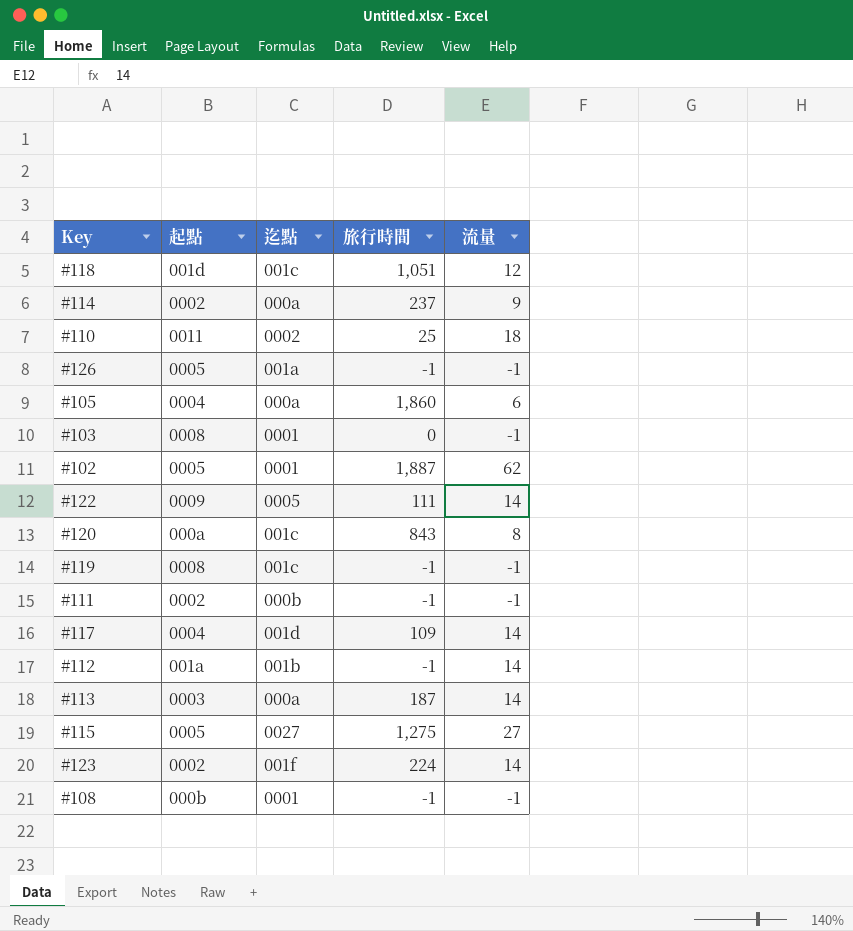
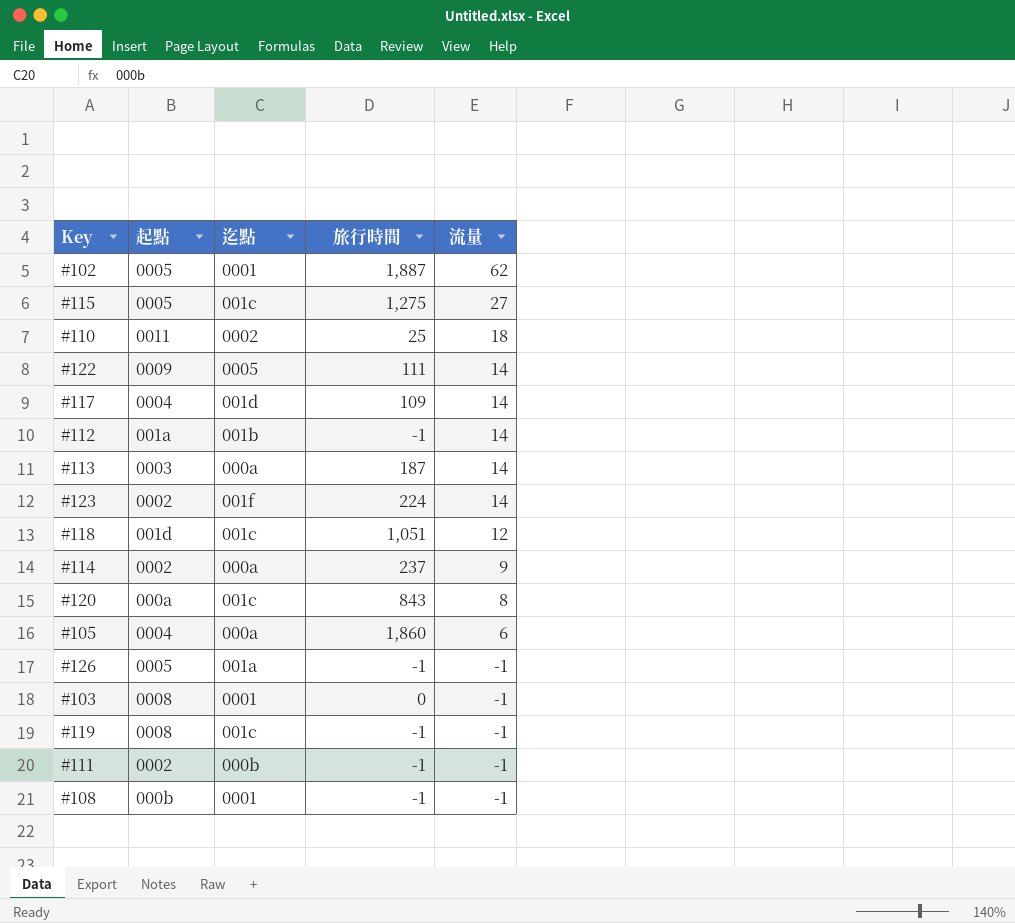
row order: none -> 流量 descending
#115 | 迄點: 0027 -> 001c

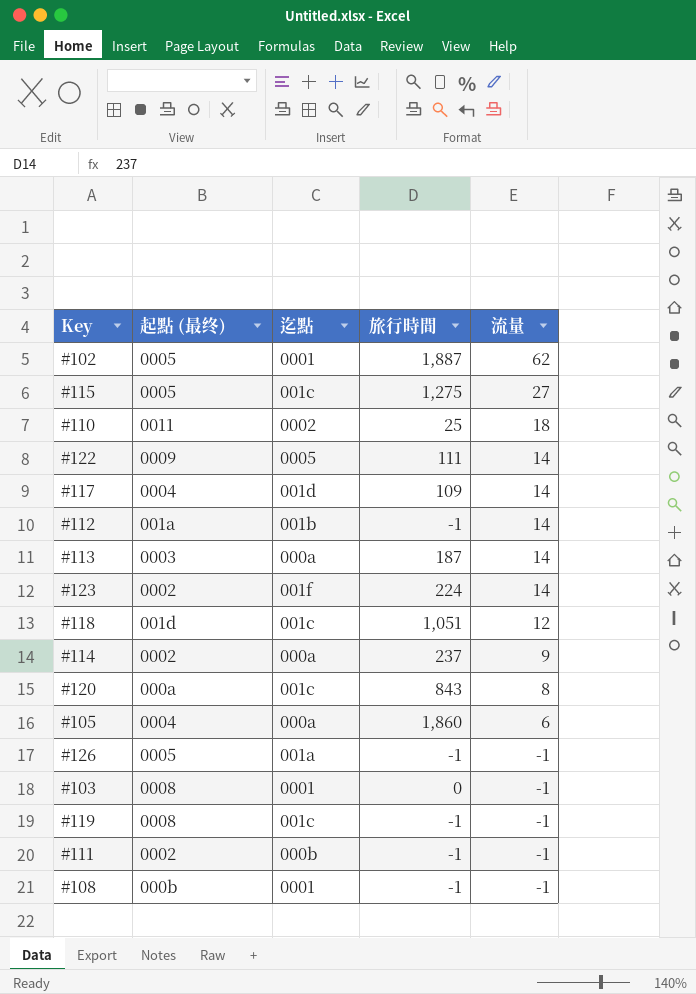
column name: 起點 -> 起點 (最终)

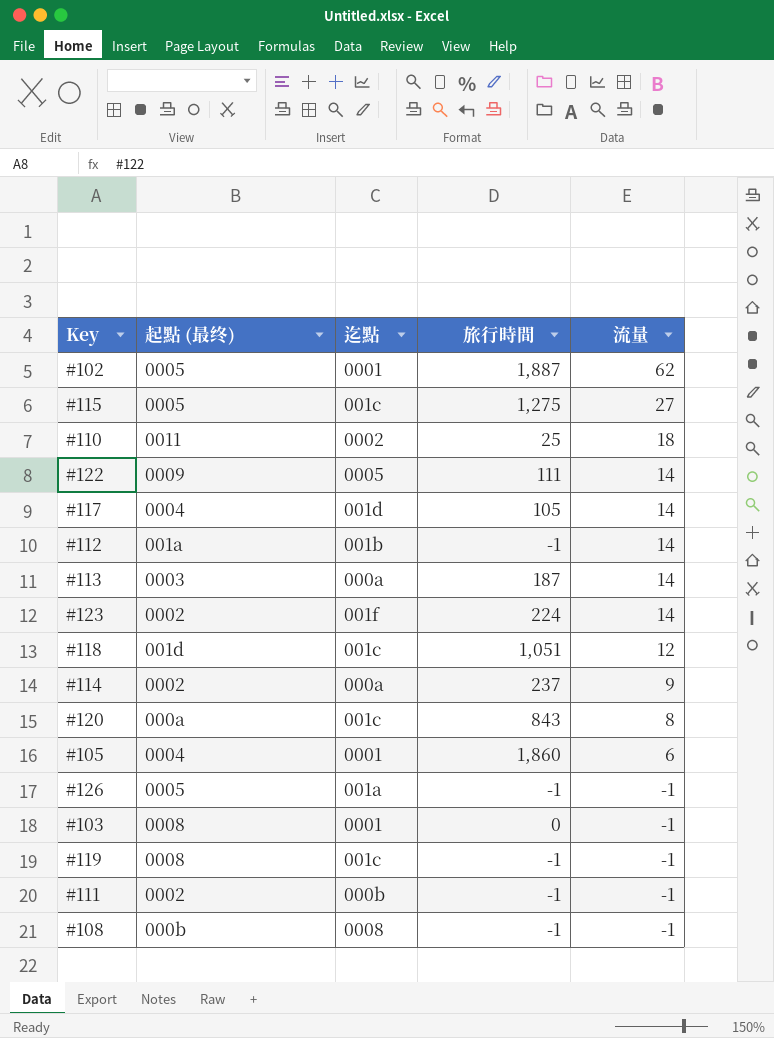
#117 | 旅行時間: 109 -> 105
#105 | 迄點: 000a -> 0001
#108 | 迄點: 0001 -> 0008

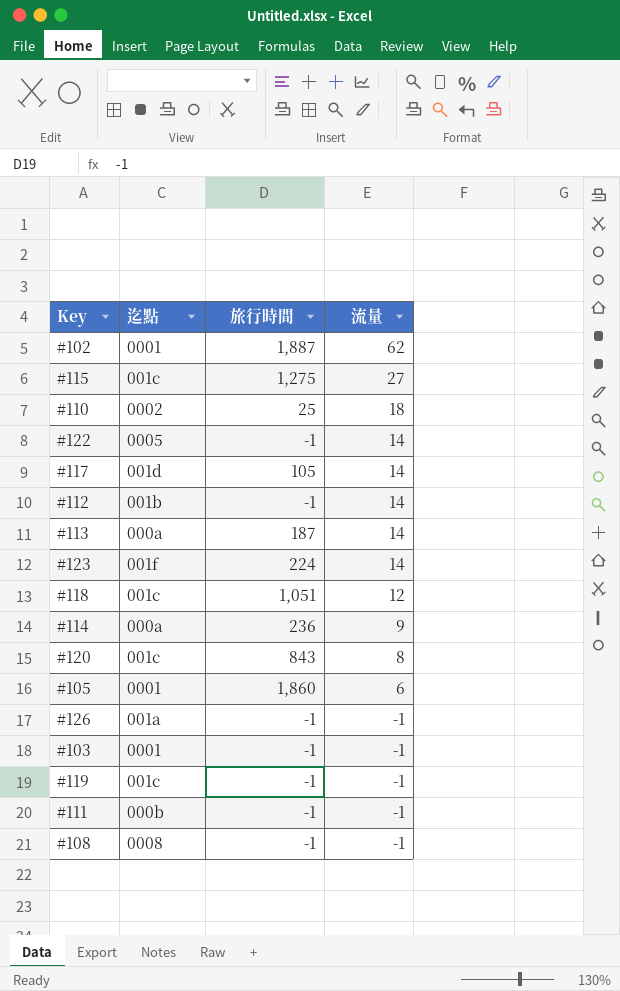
column 起點 (最终) | position: 2 -> none
#122 | 旅行時間: 111 -> -1
#114 | 旅行時間: 237 -> 236
#103 | 旅行時間: 0 -> -1

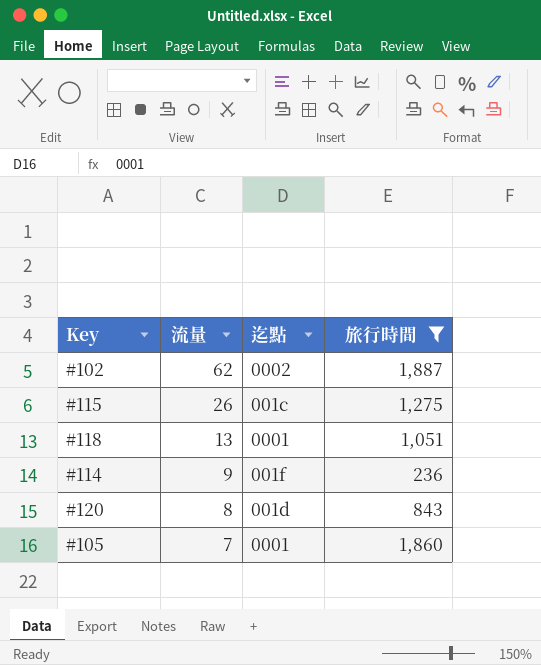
filter: none -> 旅行時間 >= 236
column 流量 | position: 4 -> 2
#102 | 迄點: 0001 -> 0002
#115 | 流量: 27 -> 26
#118 | 流量: 12 -> 13
#118 | 迄點: 001c -> 0001
#114 | 迄點: 000a -> 001f
#120 | 迄點: 001c -> 001d
#105 | 流量: 6 -> 7

